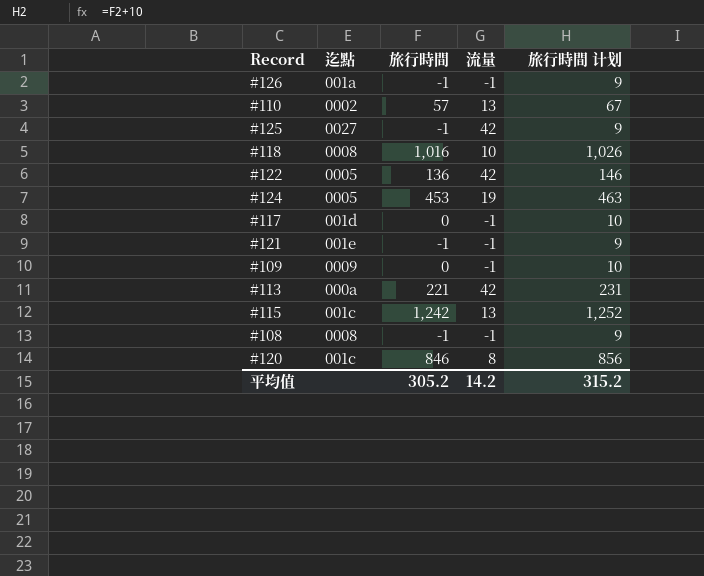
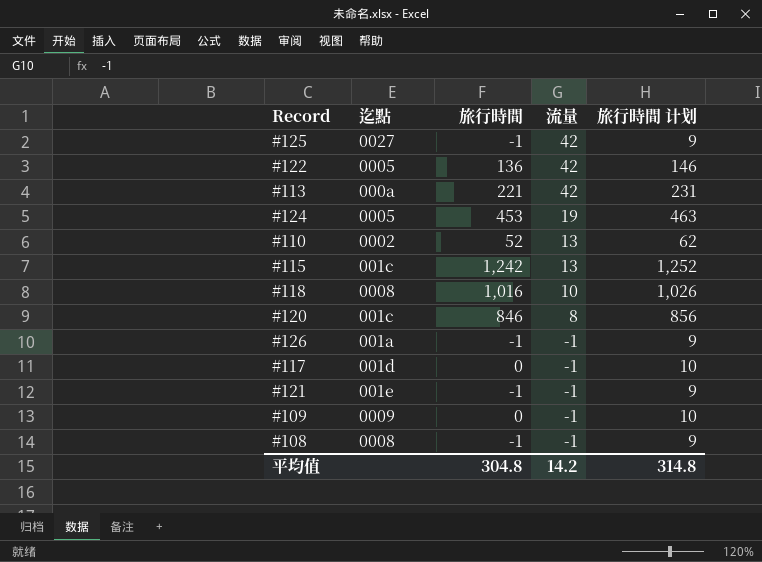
row order: none -> 流量 descending
#110 | 旅行時間: 57 -> 52
#110 | 旅行時間 计划: 67 -> 62
平均值 | 旅行時間: 305.2 -> 304.8
平均值 | 旅行時間 计划: 315.2 -> 314.8

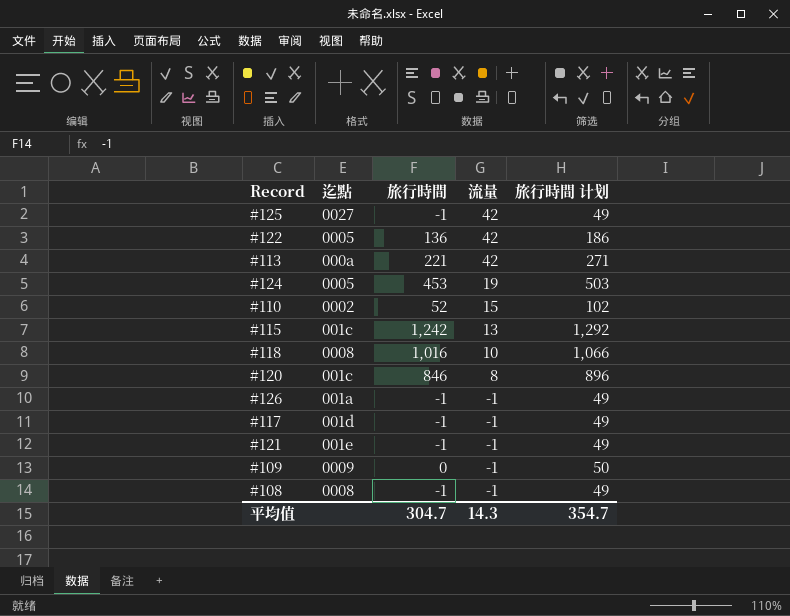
column 旅行時間 计划 | formula: [旅行時間] + 10 -> [旅行時間] + 50
#110 | 流量: 13 -> 15
#117 | 旅行時間: 0 -> -1
平均值 | 旅行時間: 304.8 -> 304.7
平均值 | 流量: 14.2 -> 14.3
平均值 | 旅行時間 计划: 314.8 -> 354.7

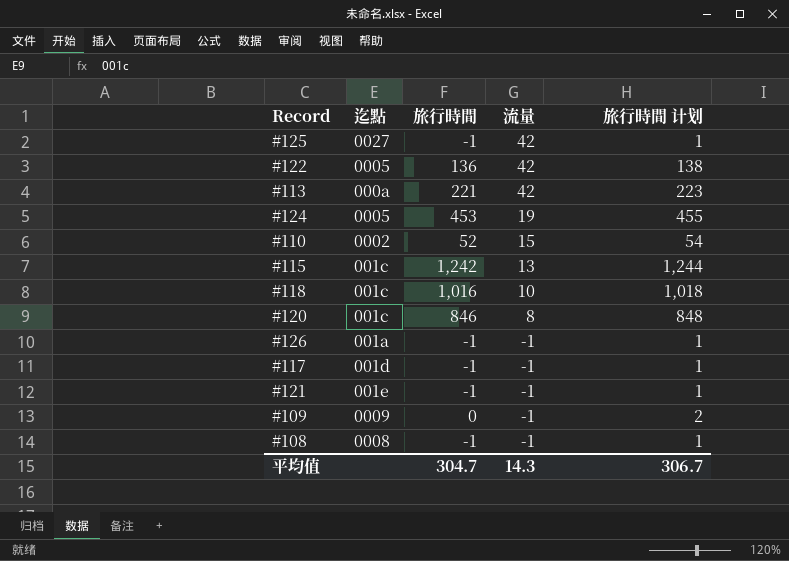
column 旅行時間 计划 | formula: [旅行時間] + 50 -> [旅行時間] + 2
#118 | 迄點: 0008 -> 001c
平均值 | 旅行時間 计划: 354.7 -> 306.7

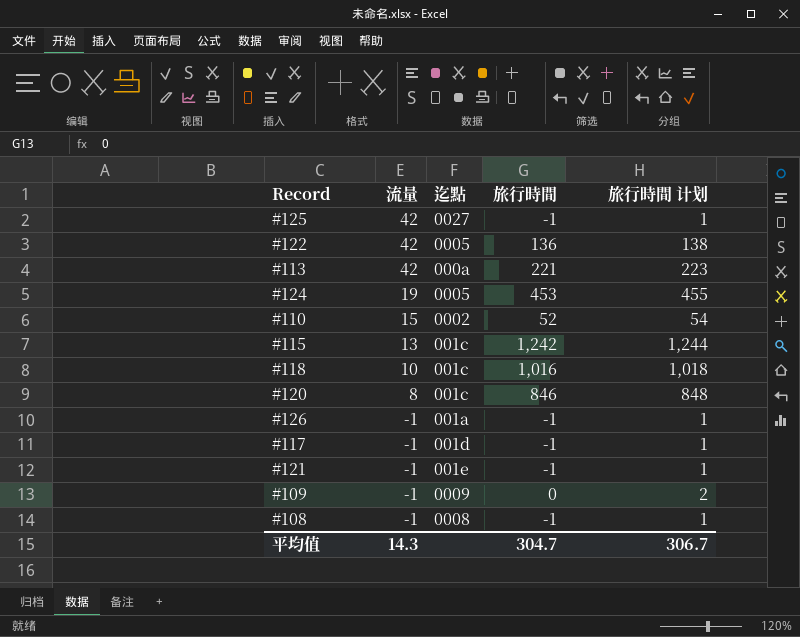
column 流量 | position: 4 -> 2

